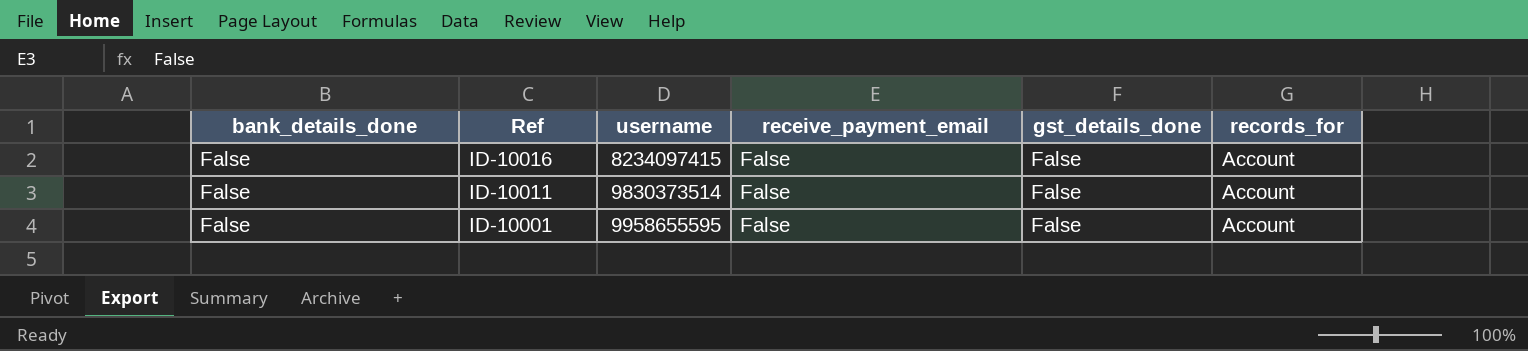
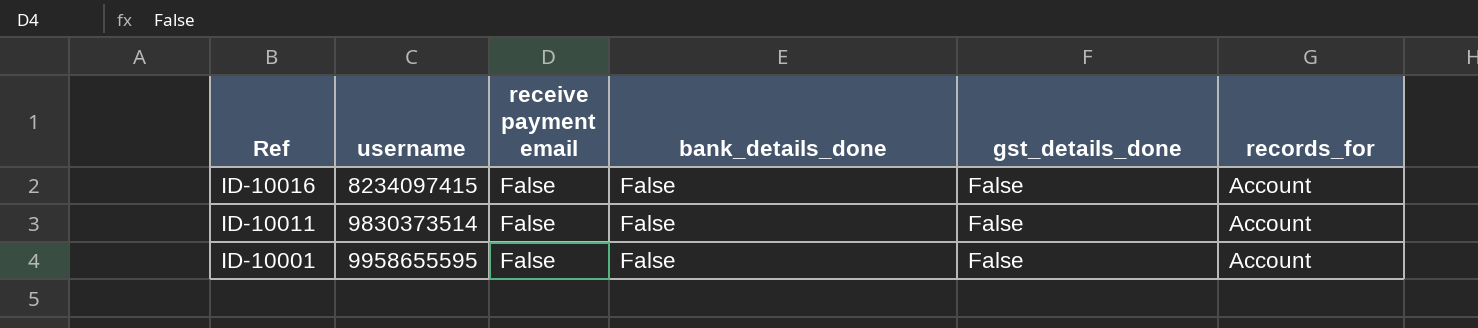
column name: receive_payment_email -> receive payment email
column bank_details_done | position: 1 -> 4

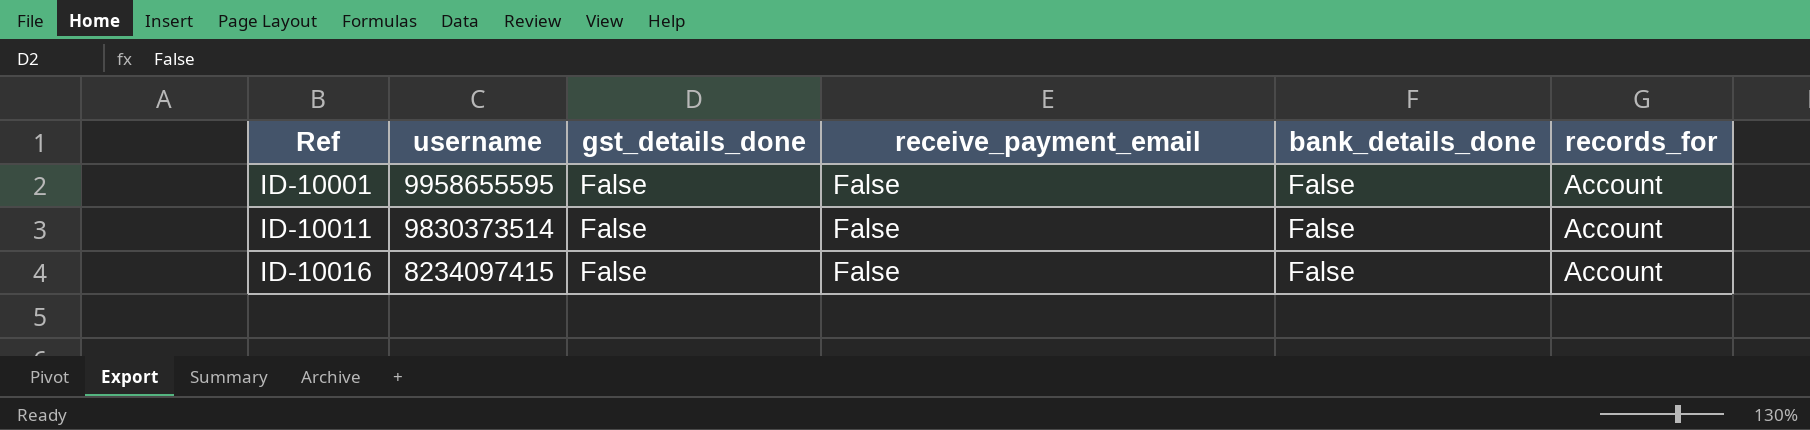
row order: Ref descending -> Ref ascending
column gst_details_done | position: 5 -> 3
column name: receive payment email -> receive_payment_email

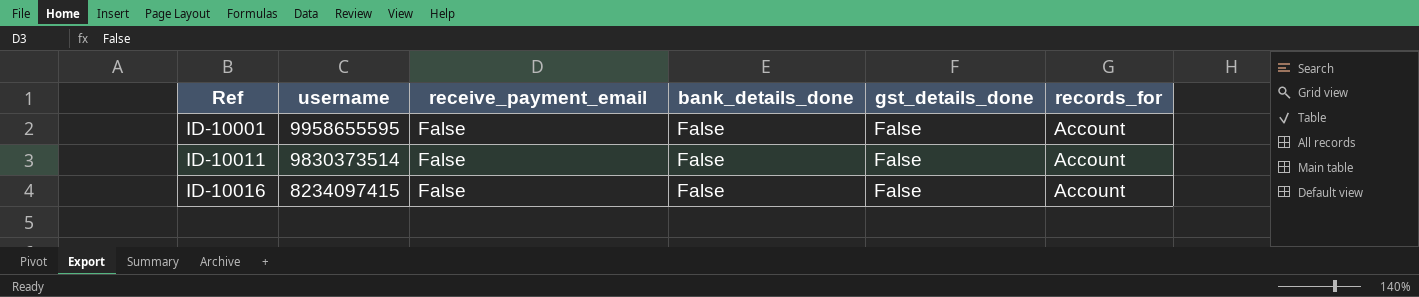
column gst_details_done | position: 3 -> 5

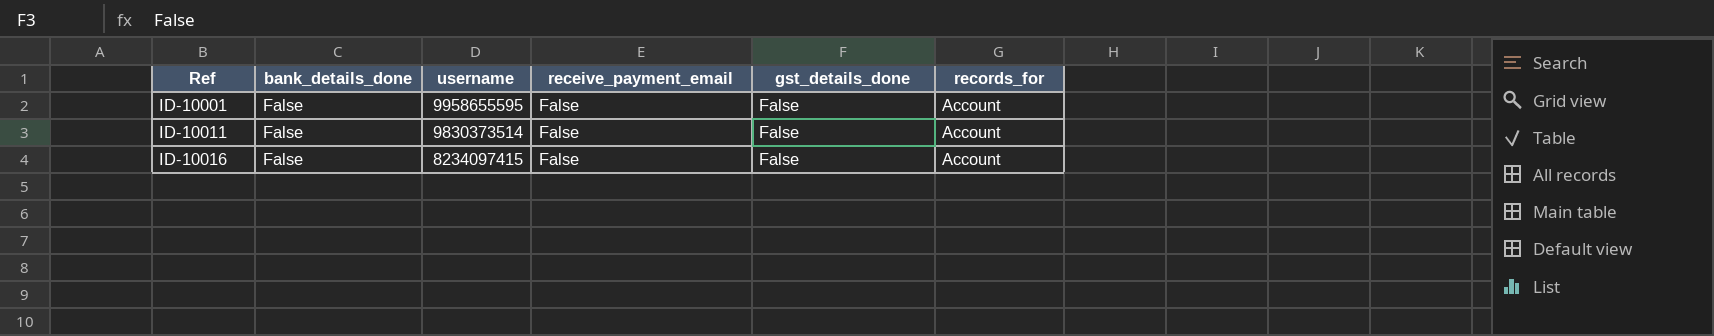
column bank_details_done | position: 4 -> 2

